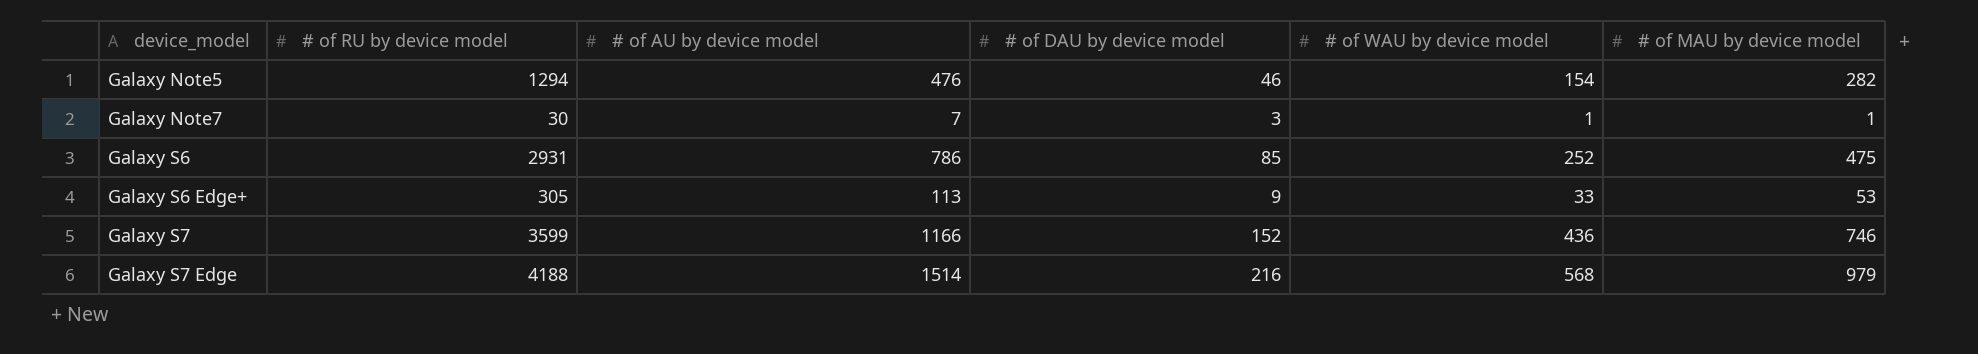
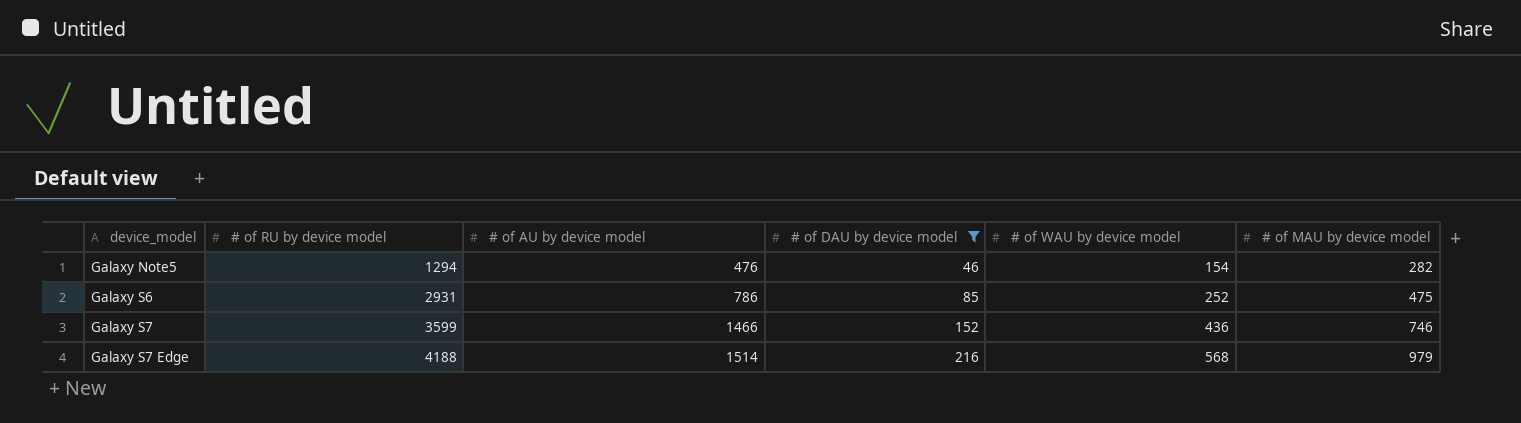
filter: none -> # of DAU by device model >= 46
Galaxy S7 | # of AU by device model: 1166 -> 1466

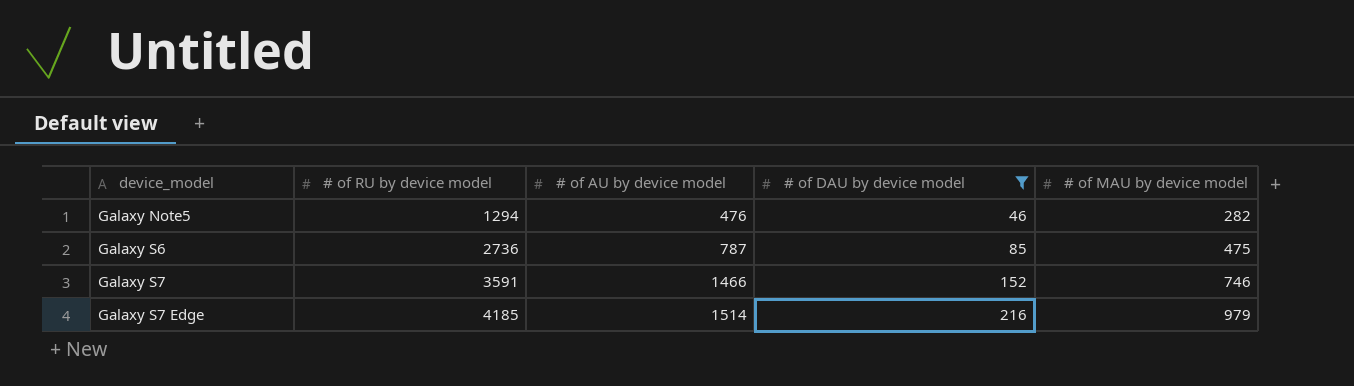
column # of WAU by device model | position: 5 -> none
Galaxy S6 | # of RU by device model: 2931 -> 2736
Galaxy S6 | # of AU by device model: 786 -> 787
Galaxy S7 | # of RU by device model: 3599 -> 3591
Galaxy S7 Edge | # of RU by device model: 4188 -> 4185

